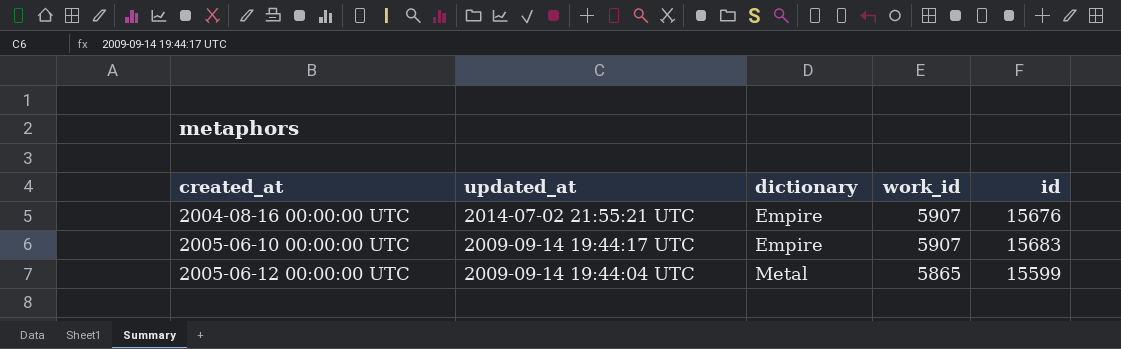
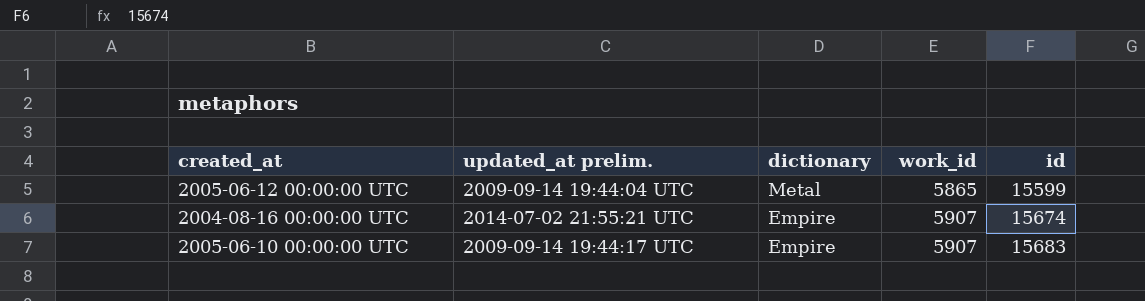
row order: created_at ascending -> dictionary descending
column name: updated_at -> updated_at prelim.
2004-08-16 00:00:00 UTC | id: 15676 -> 15674

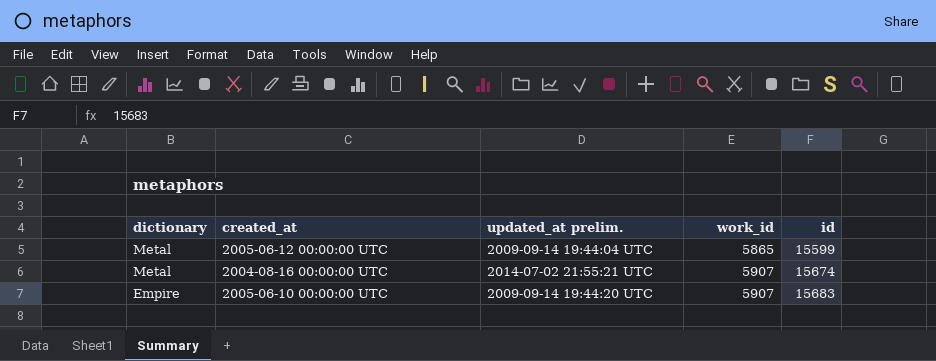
column dictionary | position: 3 -> 1
2004-08-16 00:00:00 UTC | dictionary: Empire -> Metal
2005-06-10 00:00:00 UTC | updated_at prelim.: 2009-09-14 19:44:17 UTC -> 2009-09-14 19:44:20 UTC

